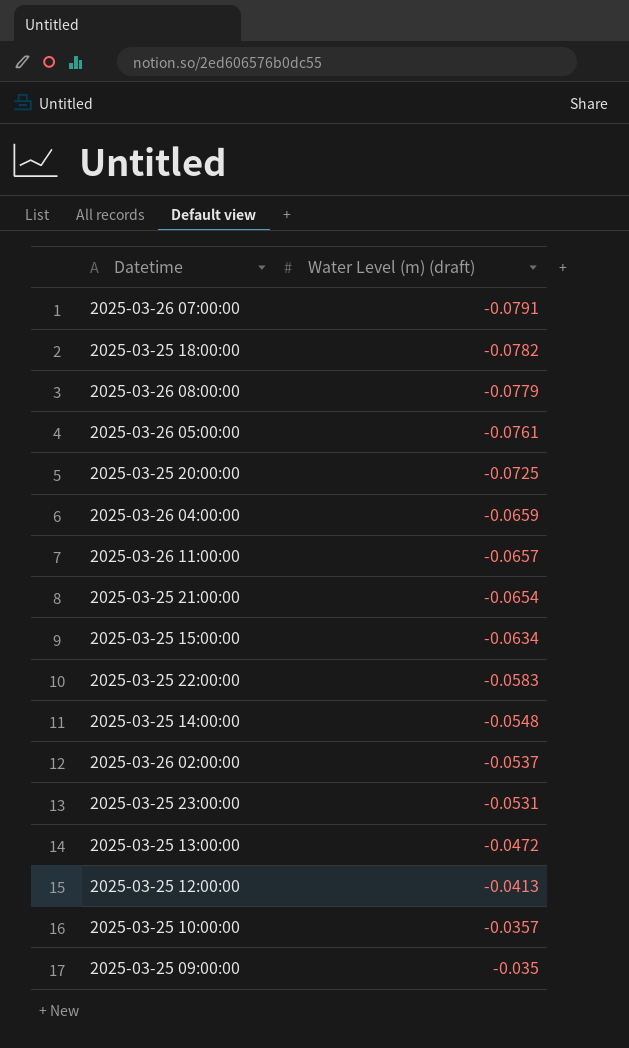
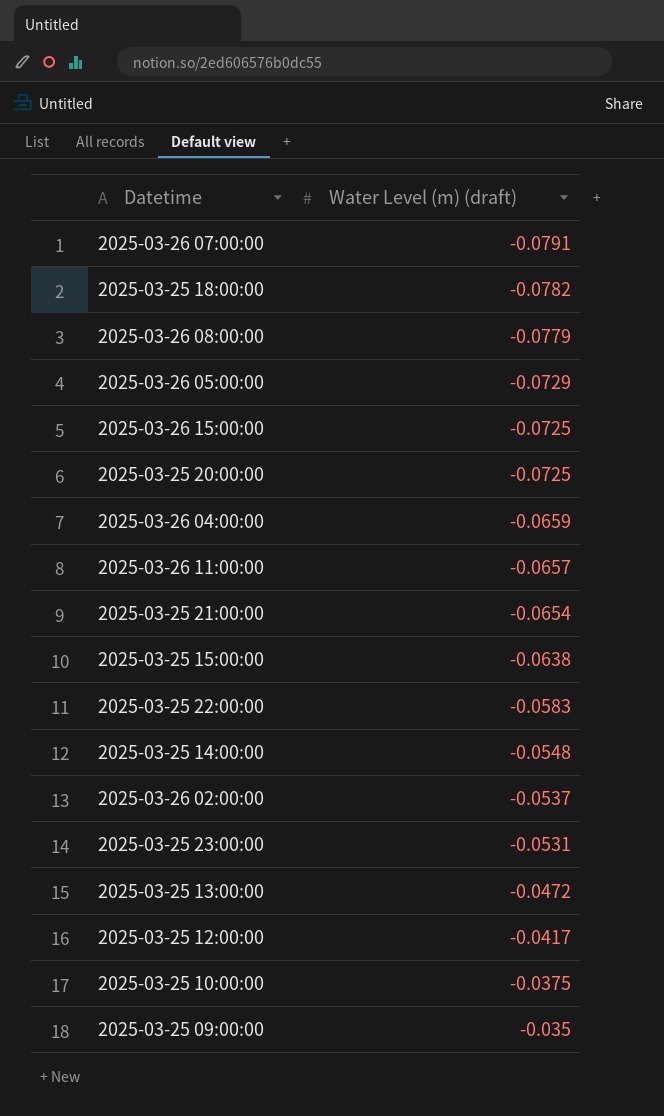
2025-03-26 05:00:00 | Water Level (m) (draft): -0.0761 -> -0.0729
row 2025-03-26 15:00:00: none -> -0.0725
2025-03-25 15:00:00 | Water Level (m) (draft): -0.0634 -> -0.0638
2025-03-25 12:00:00 | Water Level (m) (draft): -0.0413 -> -0.0417
2025-03-25 10:00:00 | Water Level (m) (draft): -0.0357 -> -0.0375

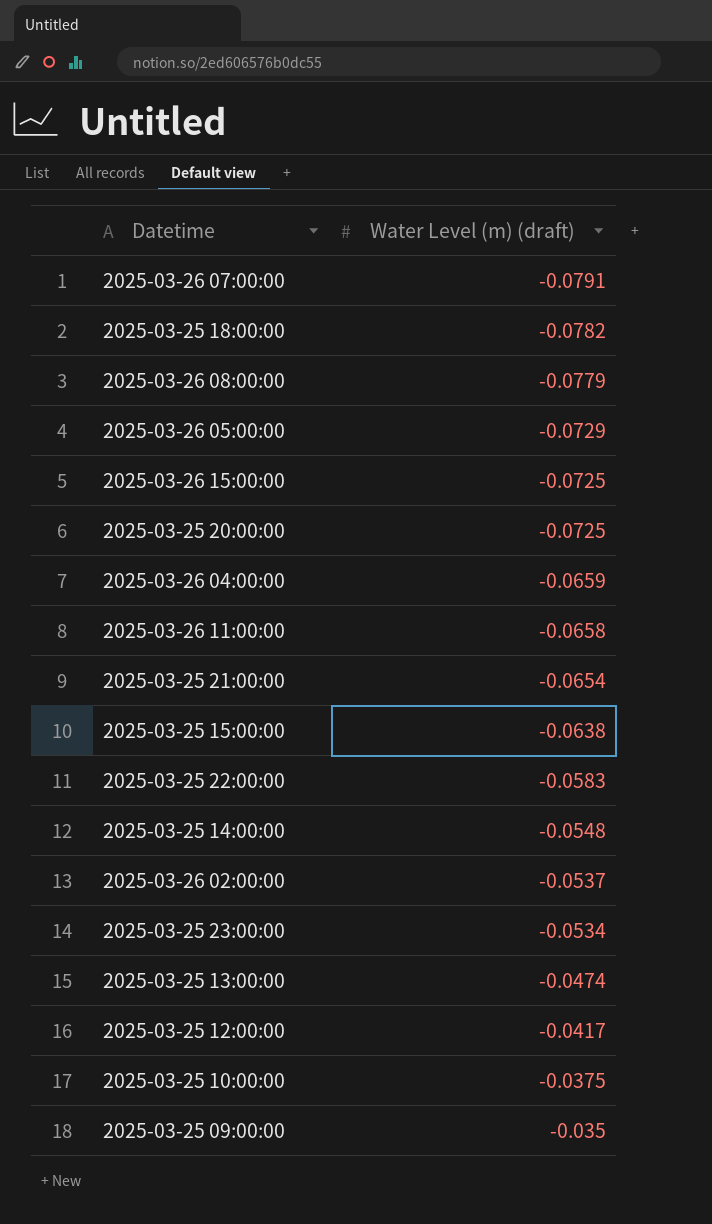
2025-03-26 11:00:00 | Water Level (m) (draft): -0.0657 -> -0.0658
2025-03-25 23:00:00 | Water Level (m) (draft): -0.0531 -> -0.0534
2025-03-25 13:00:00 | Water Level (m) (draft): -0.0472 -> -0.0474

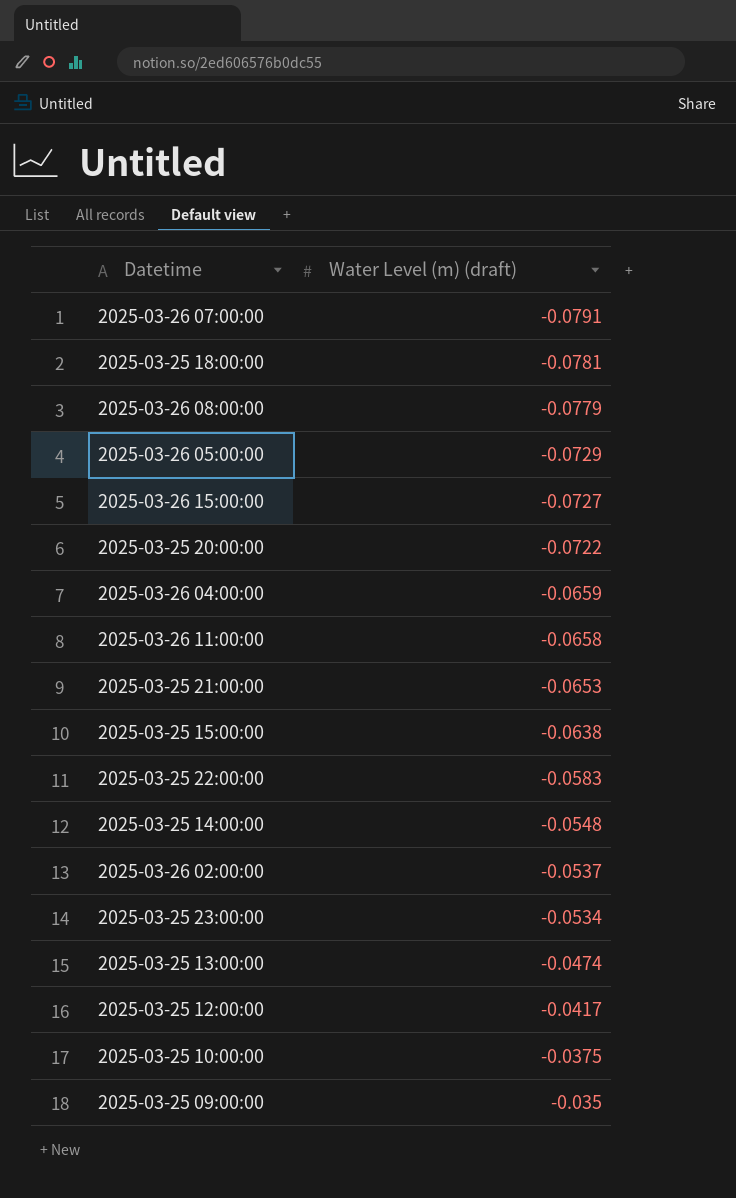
2025-03-25 18:00:00 | Water Level (m) (draft): -0.0782 -> -0.0781
2025-03-26 15:00:00 | Water Level (m) (draft): -0.0725 -> -0.0727
2025-03-25 20:00:00 | Water Level (m) (draft): -0.0725 -> -0.0722
2025-03-25 21:00:00 | Water Level (m) (draft): -0.0654 -> -0.0653

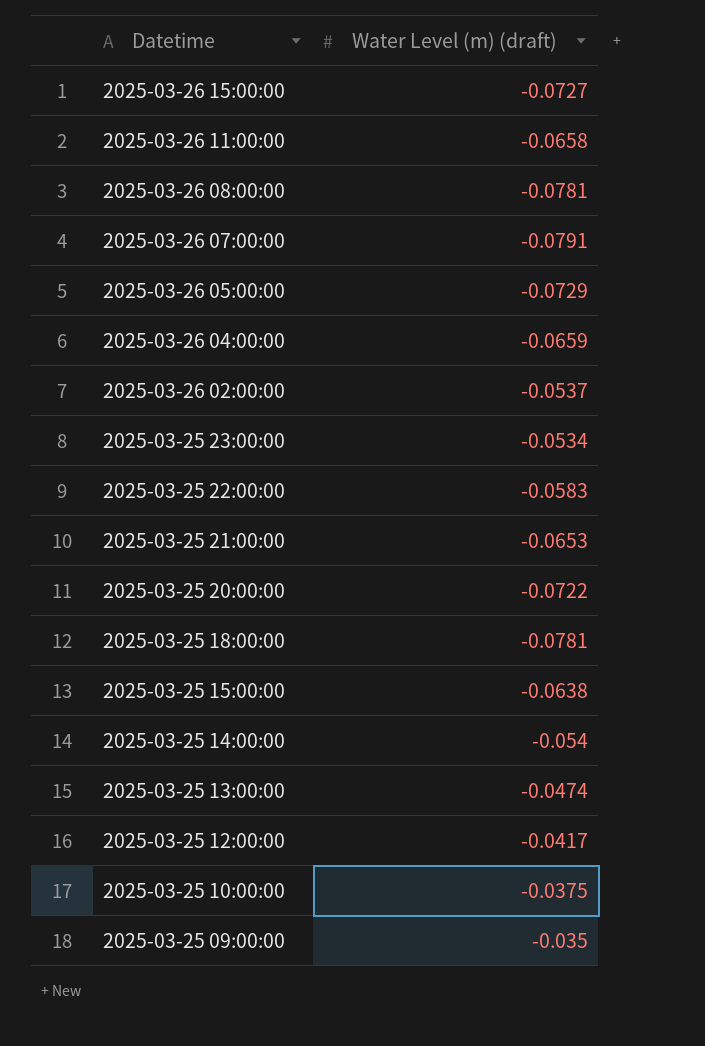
row order: Water Level (m) (draft) ascending -> Datetime descending
2025-03-26 08:00:00 | Water Level (m) (draft): -0.0779 -> -0.0781
2025-03-25 14:00:00 | Water Level (m) (draft): -0.0548 -> -0.054

